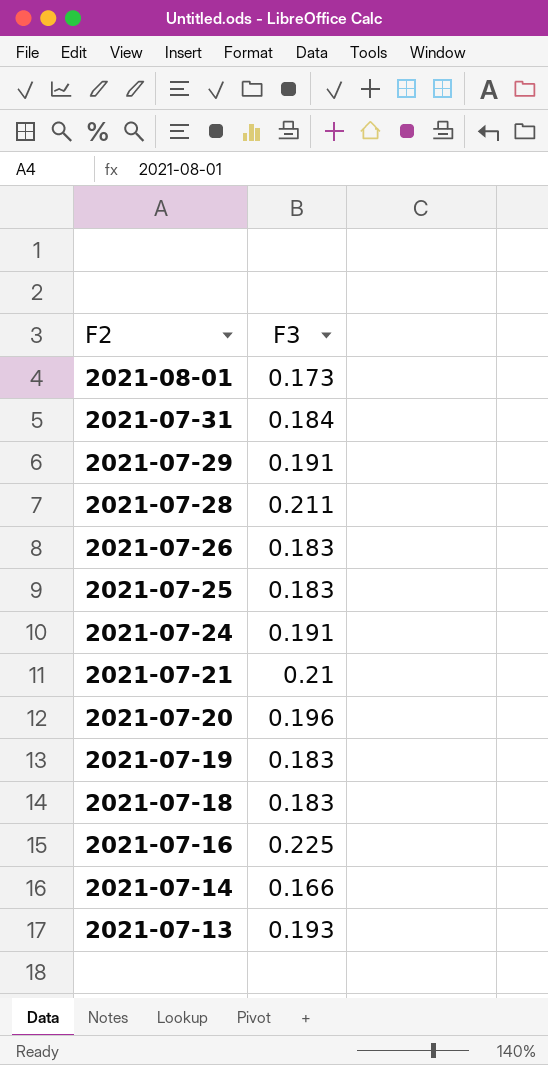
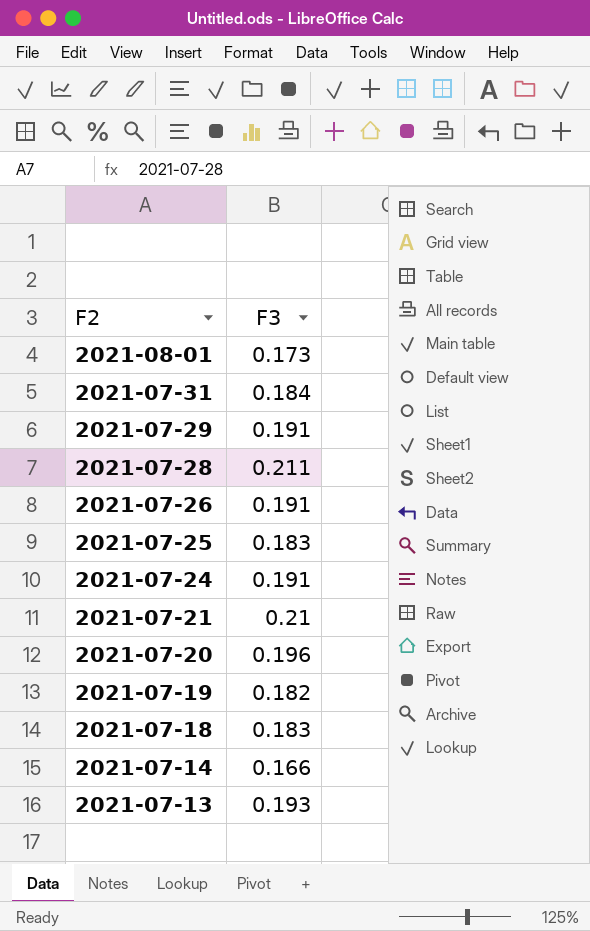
row 2021-07-16: 0.225 -> none
2021-07-26 | F3: 0.183 -> 0.191
2021-07-19 | F3: 0.183 -> 0.182

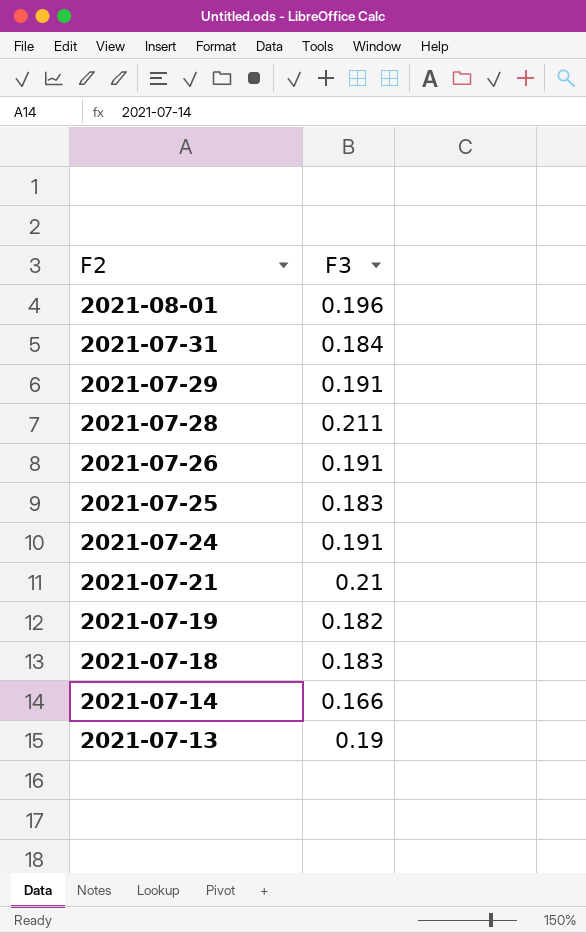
row 2021-07-20: 0.196 -> none
2021-08-01 | F3: 0.173 -> 0.196
2021-07-13 | F3: 0.193 -> 0.19

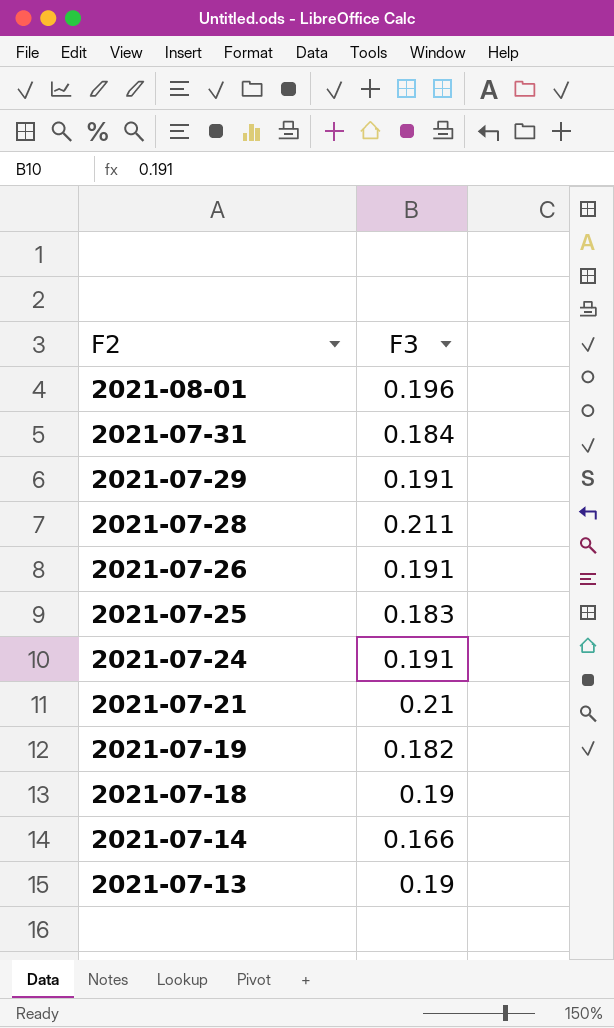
2021-07-18 | F3: 0.183 -> 0.19

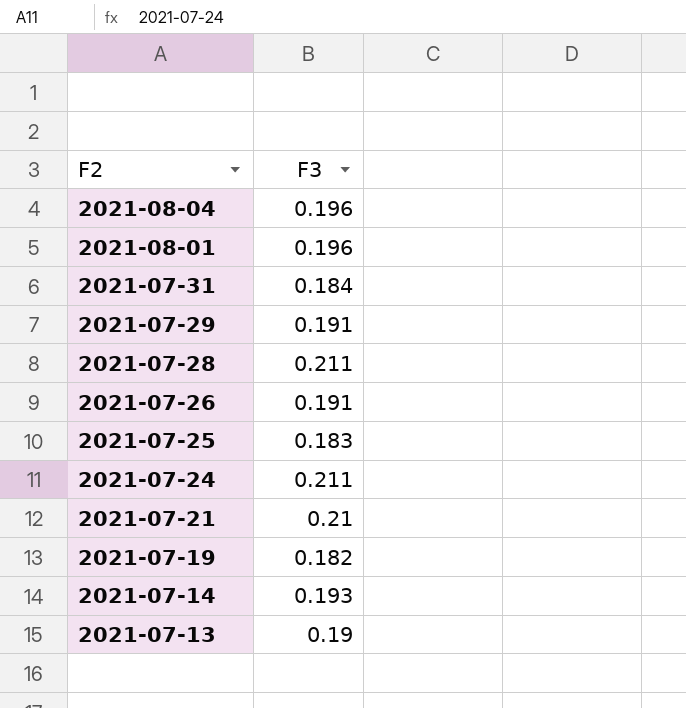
row 2021-07-18: 0.19 -> none
row 2021-08-04: none -> 0.196
2021-07-24 | F3: 0.191 -> 0.211
2021-07-14 | F3: 0.166 -> 0.193

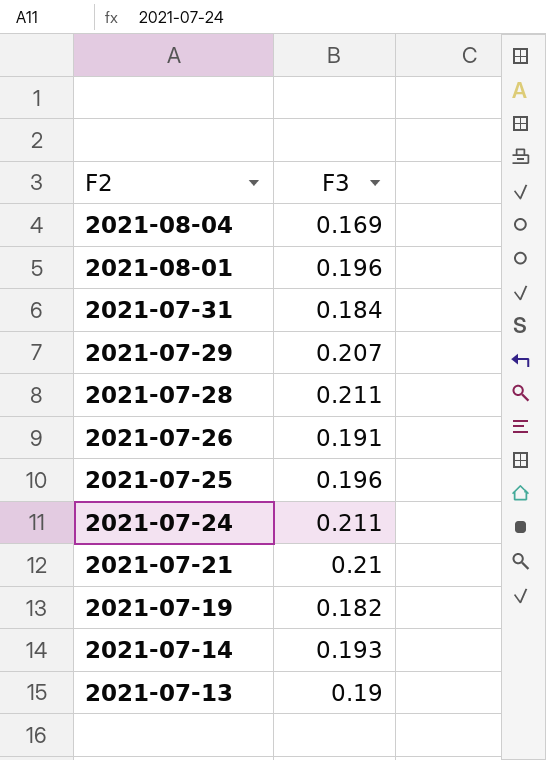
2021-08-04 | F3: 0.196 -> 0.169
2021-07-29 | F3: 0.191 -> 0.207
2021-07-25 | F3: 0.183 -> 0.196

